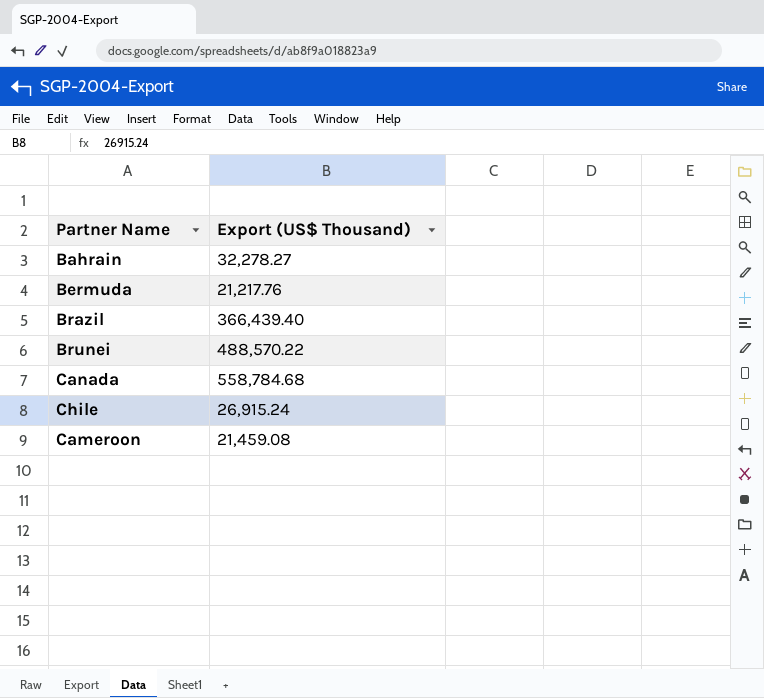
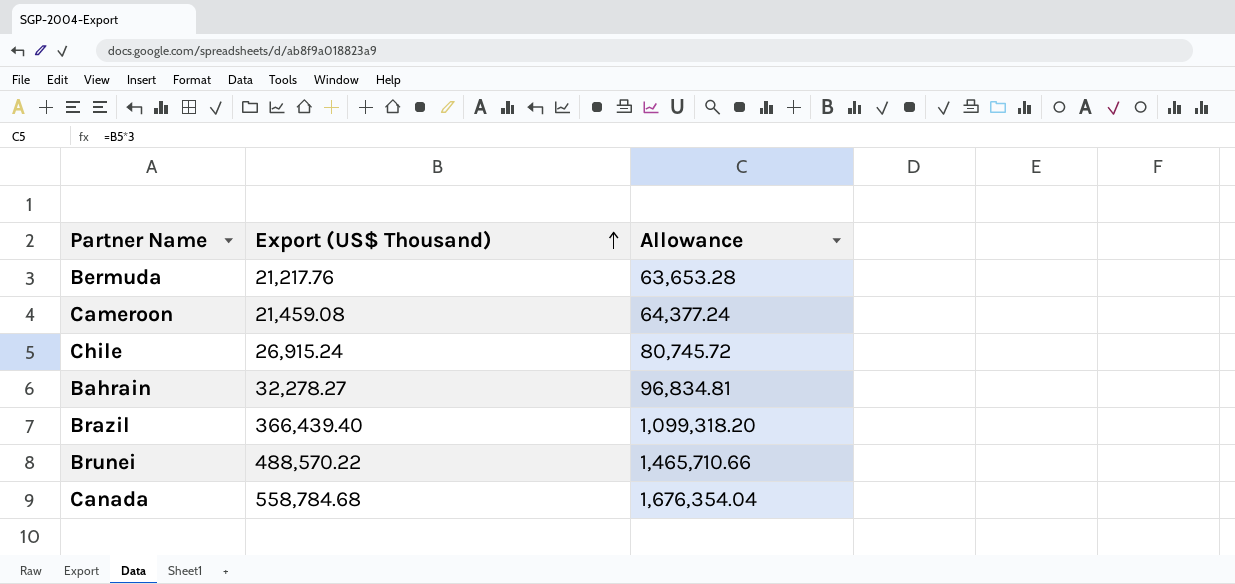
row order: none -> Export (US$ Thousand) ascending
column Allowance | formula: none -> [Export (US$ Thousand)] * 3

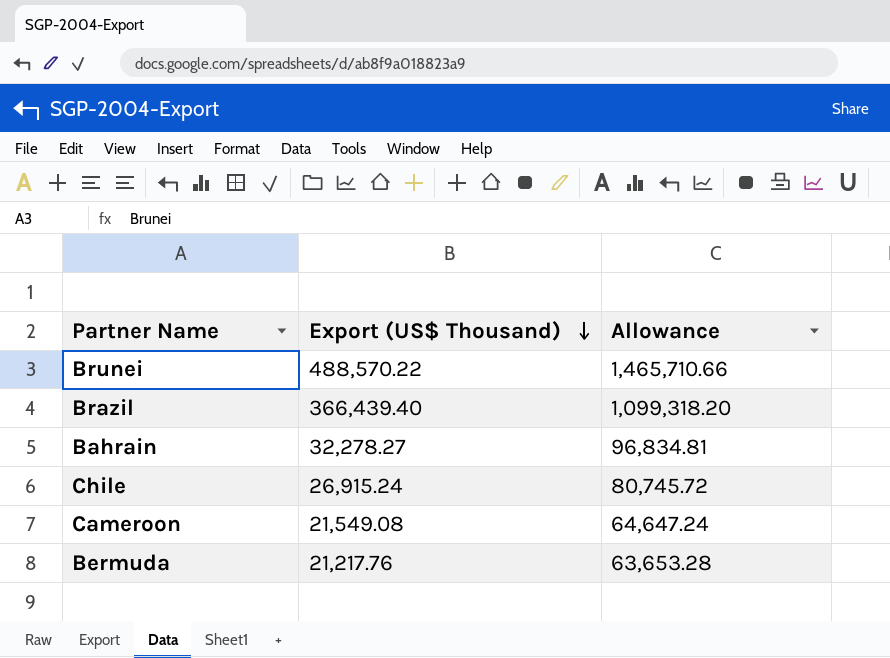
row order: Export (US$ Thousand) ascending -> Export (US$ Thousand) descending
row Canada: 558,784.68 | 1,676,354.04 -> none
Cameroon | Export (US$ Thousand): 21,459.08 -> 21,549.08
Cameroon | Allowance: 64,377.24 -> 64,647.24

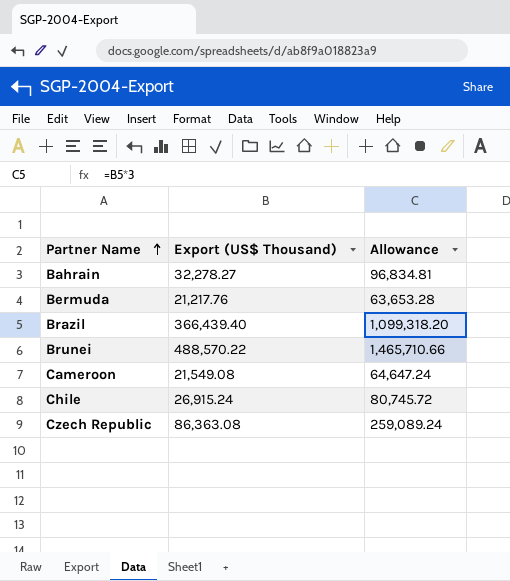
row order: Export (US$ Thousand) descending -> Partner Name ascending
row Czech Republic: none -> 86,363.08 | 259,089.24

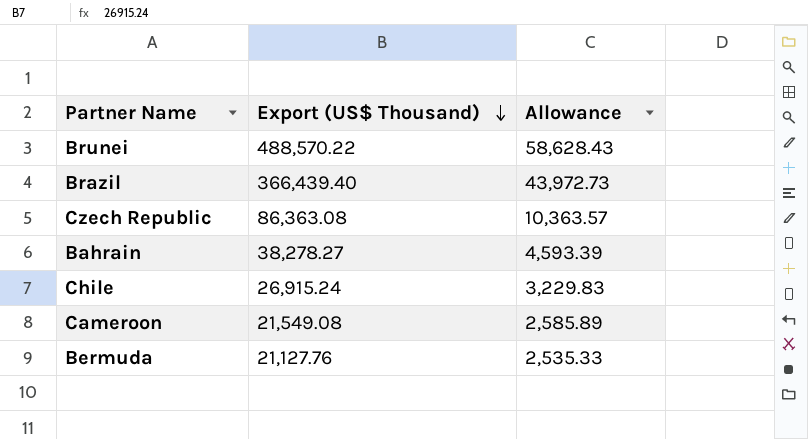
row order: Partner Name ascending -> Export (US$ Thousand) descending
column Allowance | formula: [Export (US$ Thousand)] * 3 -> [Export (US$ Thousand)] * 0.12
Bahrain | Export (US$ Thousand): 32,278.27 -> 38,278.27
Bermuda | Export (US$ Thousand): 21,217.76 -> 21,127.76

